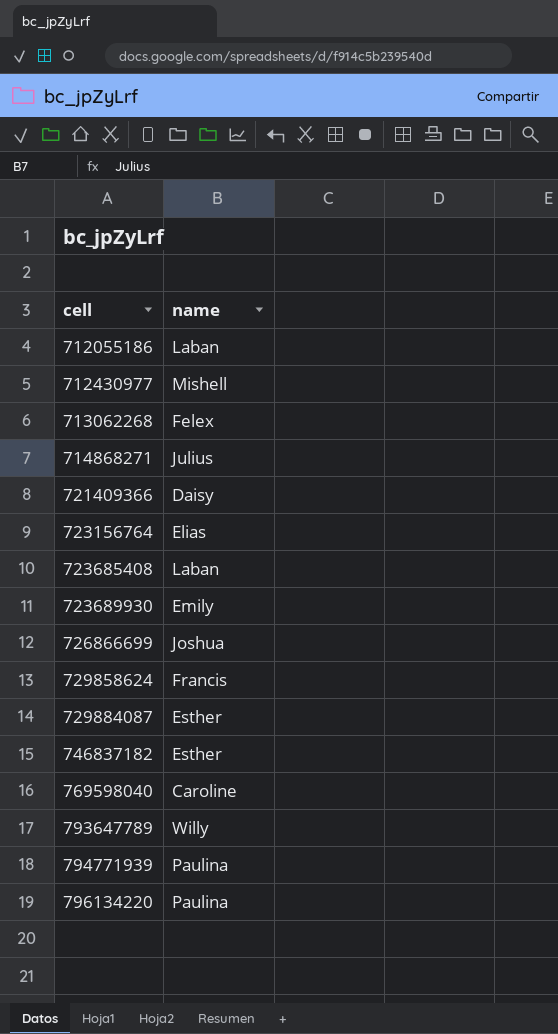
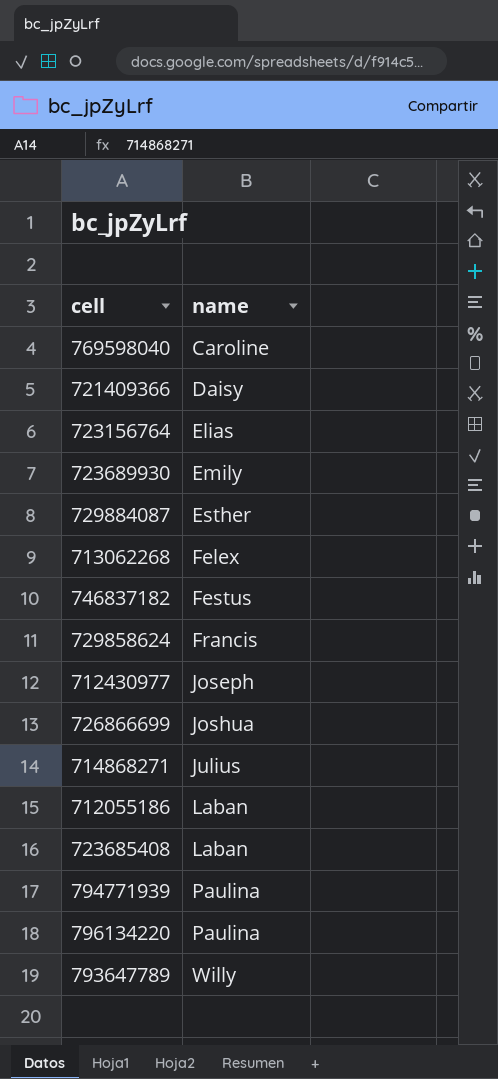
row order: cell ascending -> name ascending
746837182 | name: Esther -> Festus
712430977 | name: Mishell -> Joseph

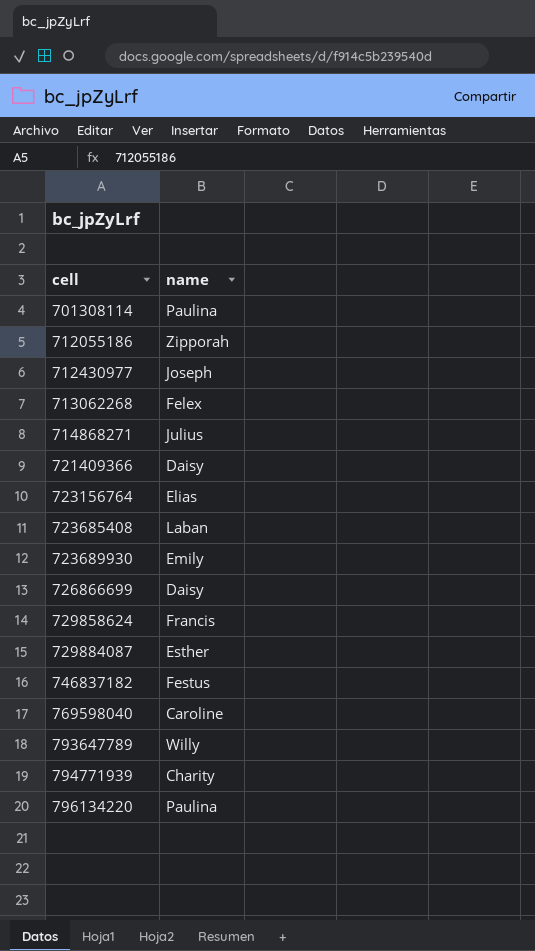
row order: name ascending -> cell ascending
row 701308114: none -> Paulina
712055186 | name: Laban -> Zipporah
726866699 | name: Joshua -> Daisy
794771939 | name: Paulina -> Charity

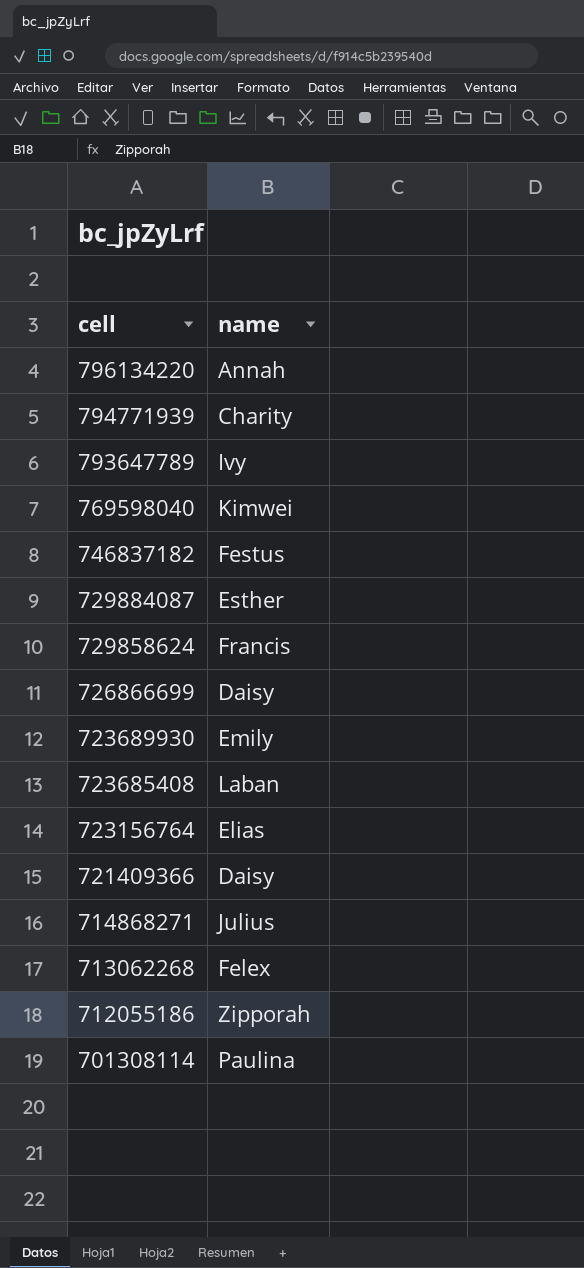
row order: cell ascending -> cell descending
row 712430977: Joseph -> none
796134220 | name: Paulina -> Annah
793647789 | name: Willy -> Ivy
769598040 | name: Caroline -> Kimwei

